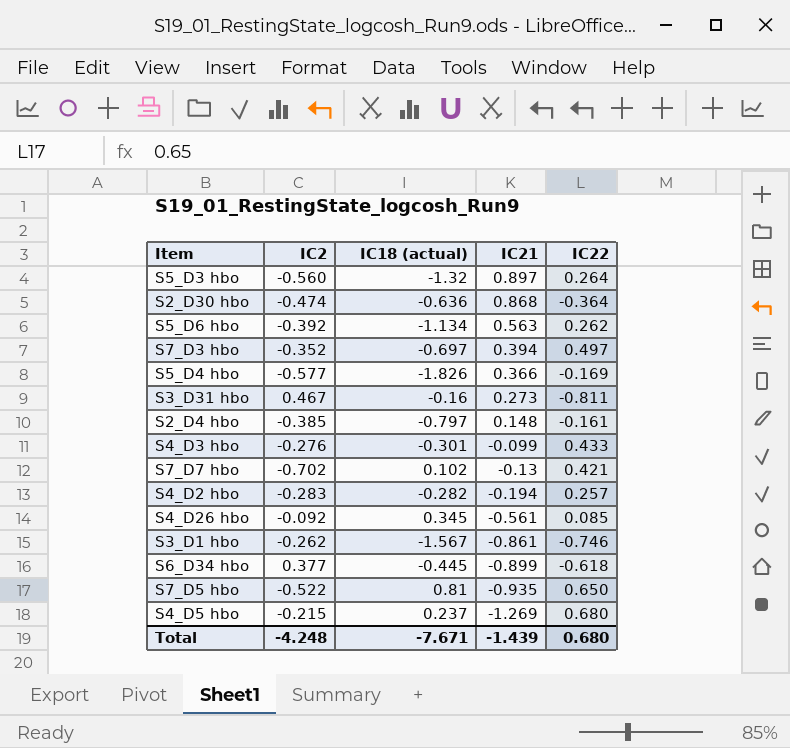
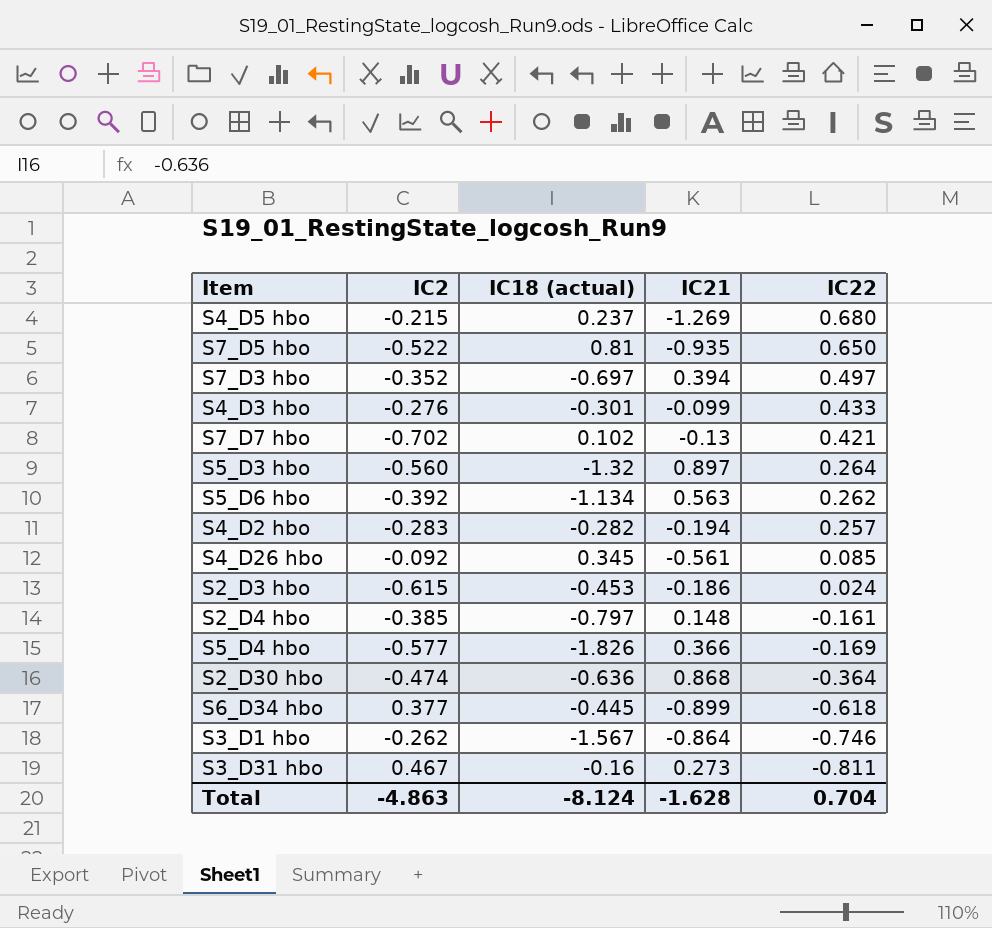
row order: IC21 descending -> IC22 descending
row S2_D3 hbo: none -> -0.615 | -0.453 | -0.186 | 0.024
S3_D1 hbo | IC21: -0.861 -> -0.864
Total | IC2: -4.248 -> -4.863
Total | IC18 (actual): -7.671 -> -8.124
Total | IC21: -1.439 -> -1.628
Total | IC22: 0.680 -> 0.704

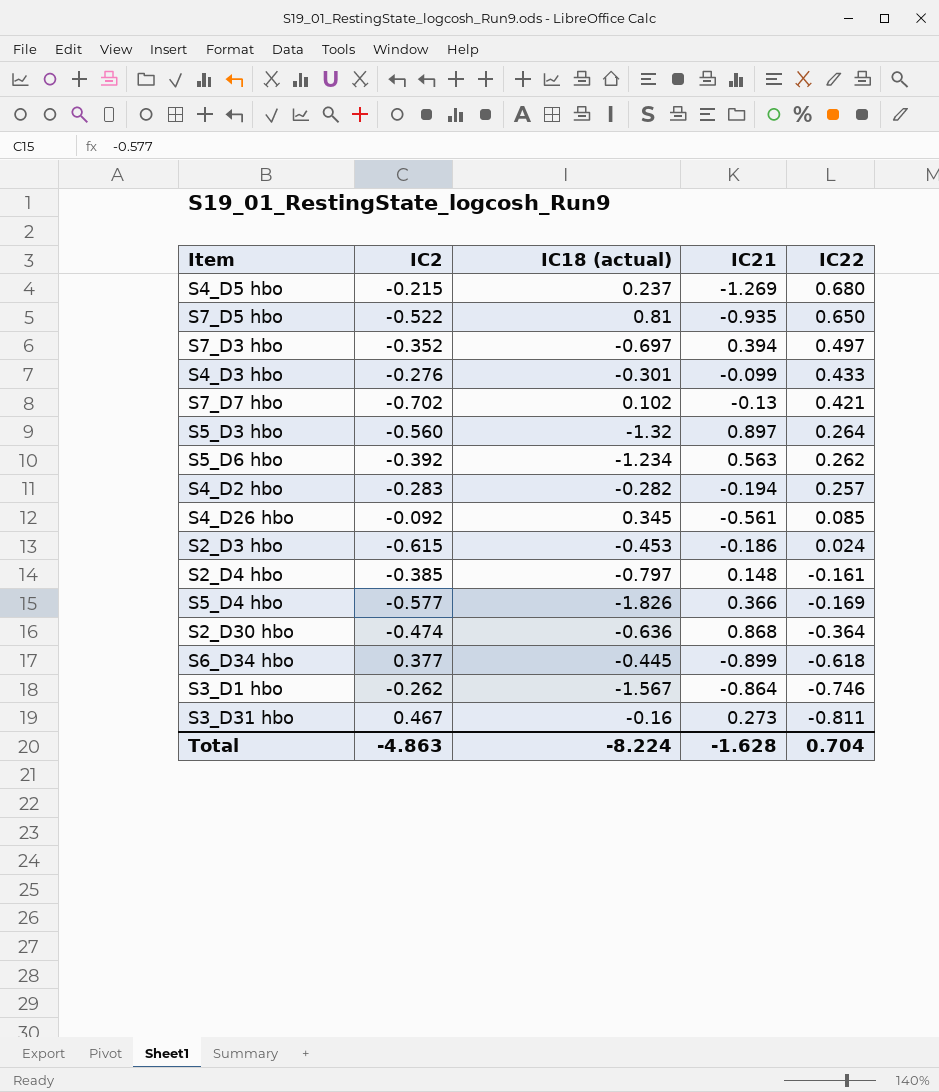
S5_D6 hbo | IC18 (actual): -1.134 -> -1.234
Total | IC18 (actual): -8.124 -> -8.224

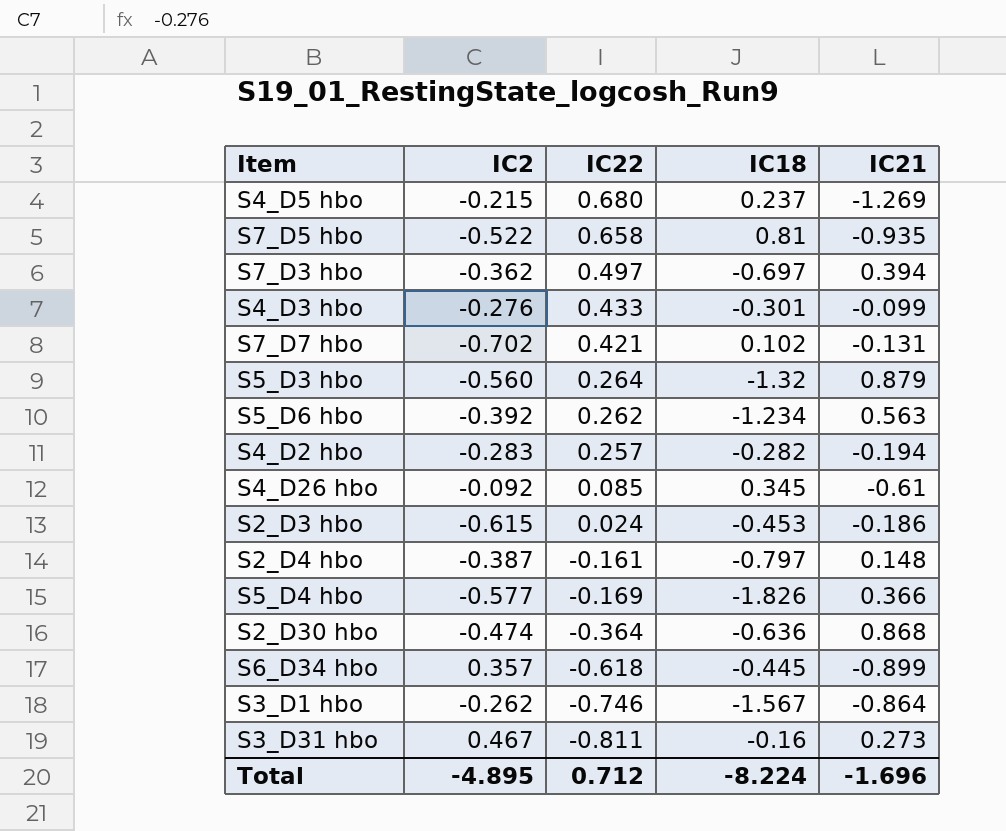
column IC22 | position: 5 -> 3
column name: IC18 (actual) -> IC18
S7_D5 hbo | IC22: 0.650 -> 0.658
S7_D3 hbo | IC2: -0.352 -> -0.362
S7_D7 hbo | IC21: -0.13 -> -0.131
S5_D3 hbo | IC21: 0.897 -> 0.879
S4_D26 hbo | IC21: -0.561 -> -0.61
S2_D4 hbo | IC2: -0.385 -> -0.387
S6_D34 hbo | IC2: 0.377 -> 0.357
Total | IC2: -4.863 -> -4.895
Total | IC22: 0.704 -> 0.712
Total | IC21: -1.628 -> -1.696

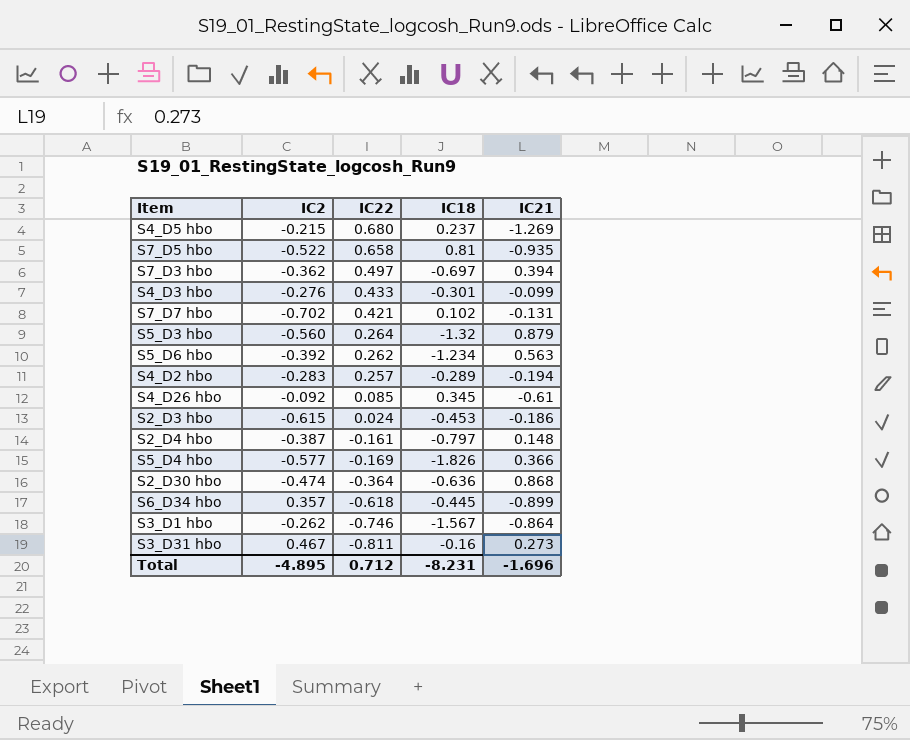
S4_D2 hbo | IC18: -0.282 -> -0.289
Total | IC18: -8.224 -> -8.231

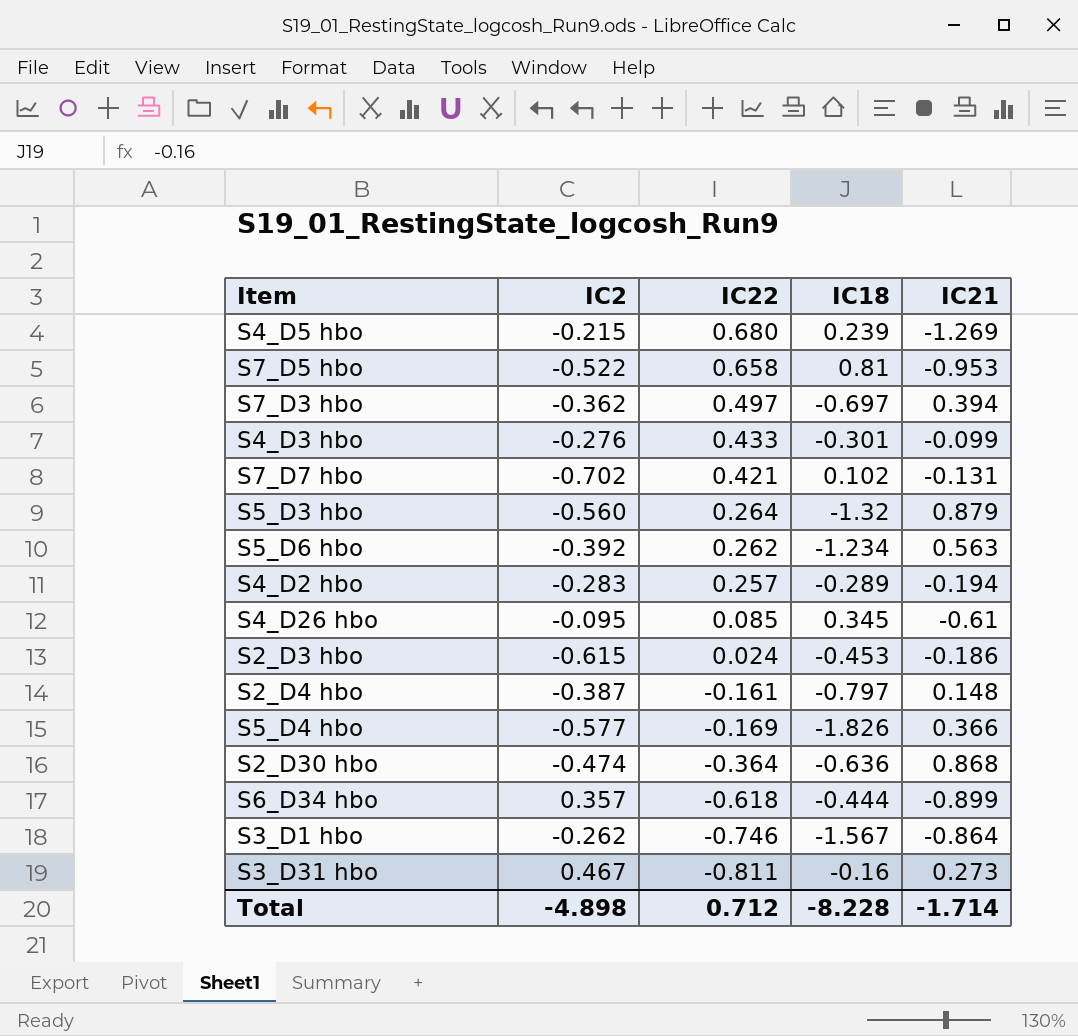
S4_D5 hbo | IC18: 0.237 -> 0.239
S7_D5 hbo | IC21: -0.935 -> -0.953
S4_D26 hbo | IC2: -0.092 -> -0.095
S6_D34 hbo | IC18: -0.445 -> -0.444
Total | IC2: -4.895 -> -4.898
Total | IC18: -8.231 -> -8.228
Total | IC21: -1.696 -> -1.714

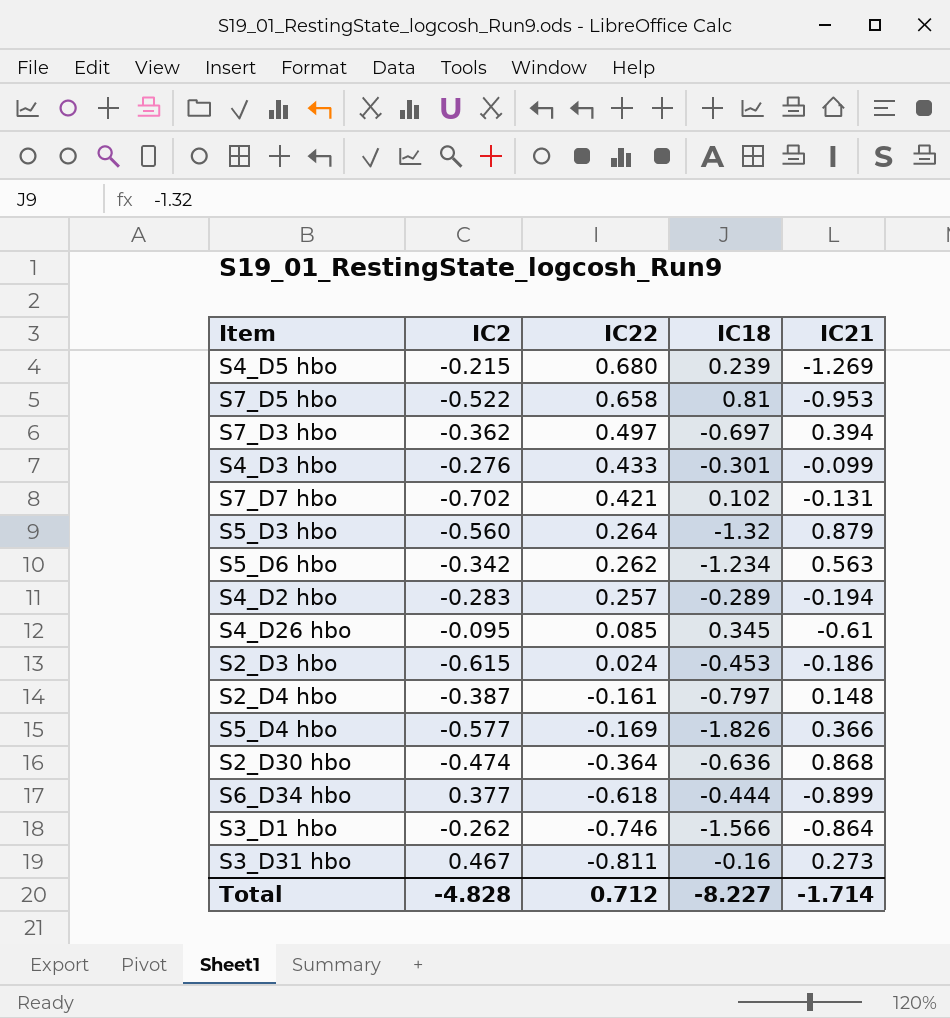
S5_D6 hbo | IC2: -0.392 -> -0.342
S6_D34 hbo | IC2: 0.357 -> 0.377
S3_D1 hbo | IC18: -1.567 -> -1.566
Total | IC2: -4.898 -> -4.828
Total | IC18: -8.228 -> -8.227

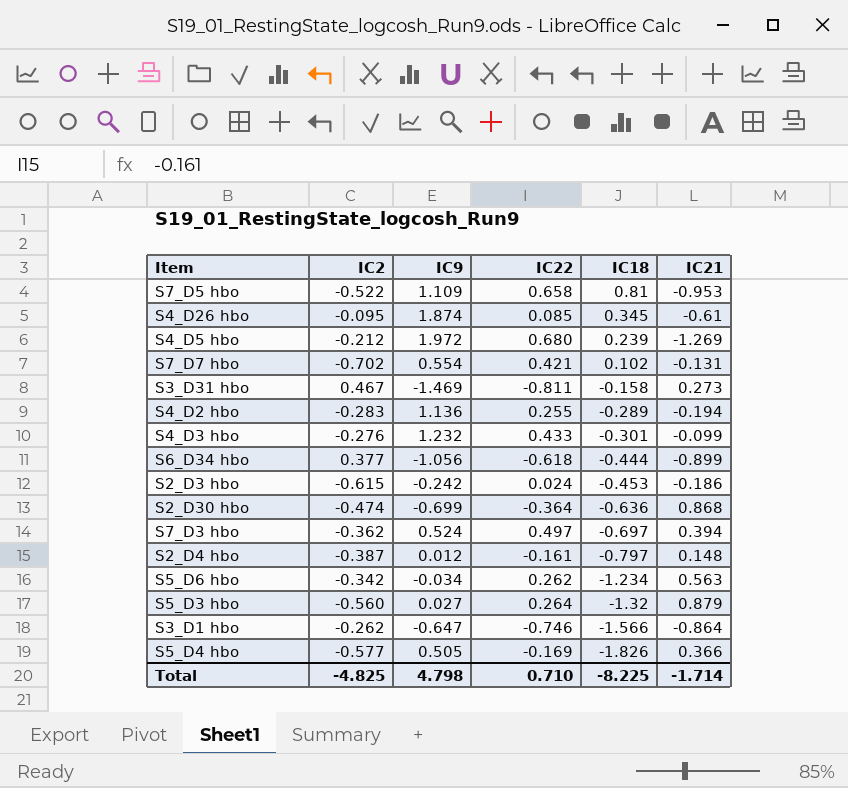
row order: IC22 descending -> IC18 descending
column IC9 | position: none -> 3
S4_D5 hbo | IC2: -0.215 -> -0.212
S3_D31 hbo | IC18: -0.16 -> -0.158
S4_D2 hbo | IC22: 0.257 -> 0.255
Total | IC2: -4.828 -> -4.825
Total | IC22: 0.712 -> 0.710
Total | IC18: -8.227 -> -8.225

